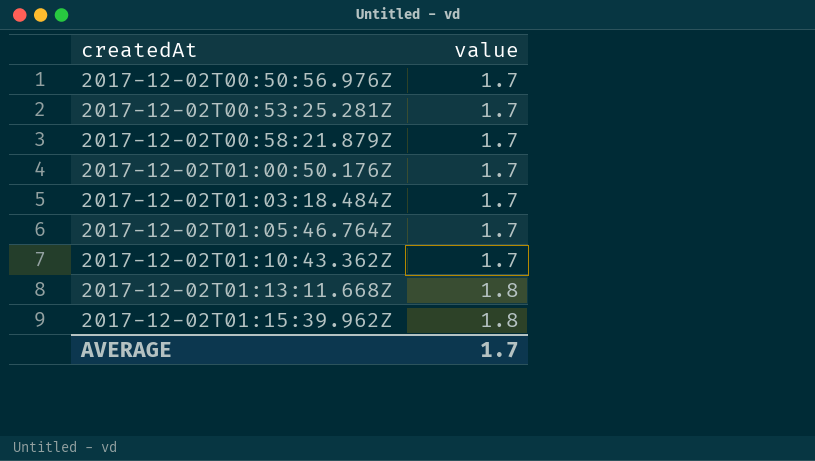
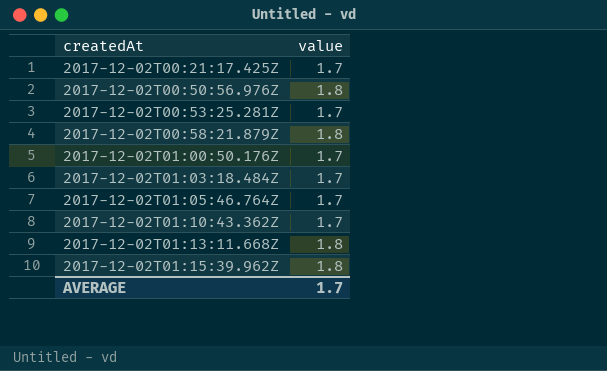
row 2017-12-02T00:21:17.425Z: none -> 1.7
2017-12-02T00:50:56.976Z | value: 1.7 -> 1.8
2017-12-02T00:58:21.879Z | value: 1.7 -> 1.8

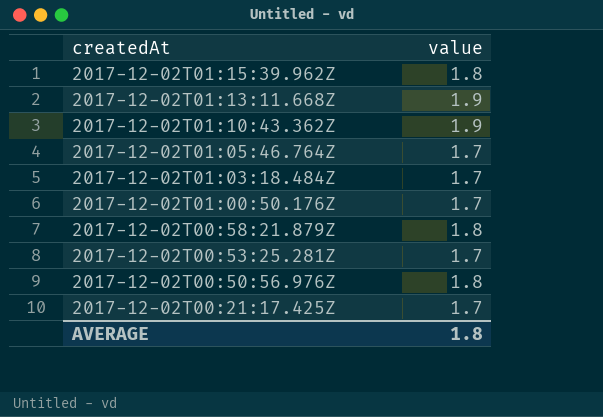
row order: createdAt ascending -> createdAt descending
2017-12-02T01:13:11.668Z | value: 1.8 -> 1.9
2017-12-02T01:10:43.362Z | value: 1.7 -> 1.9
AVERAGE | value: 1.7 -> 1.8

